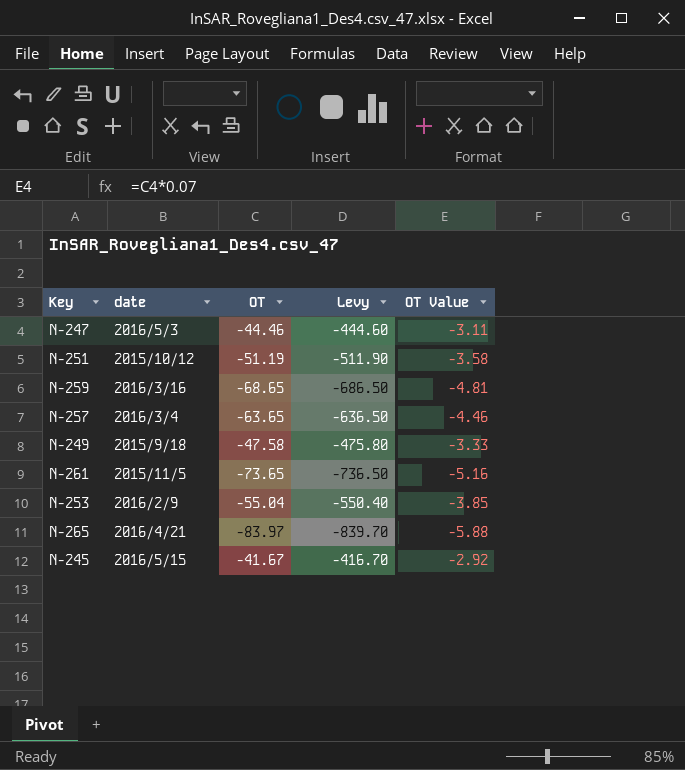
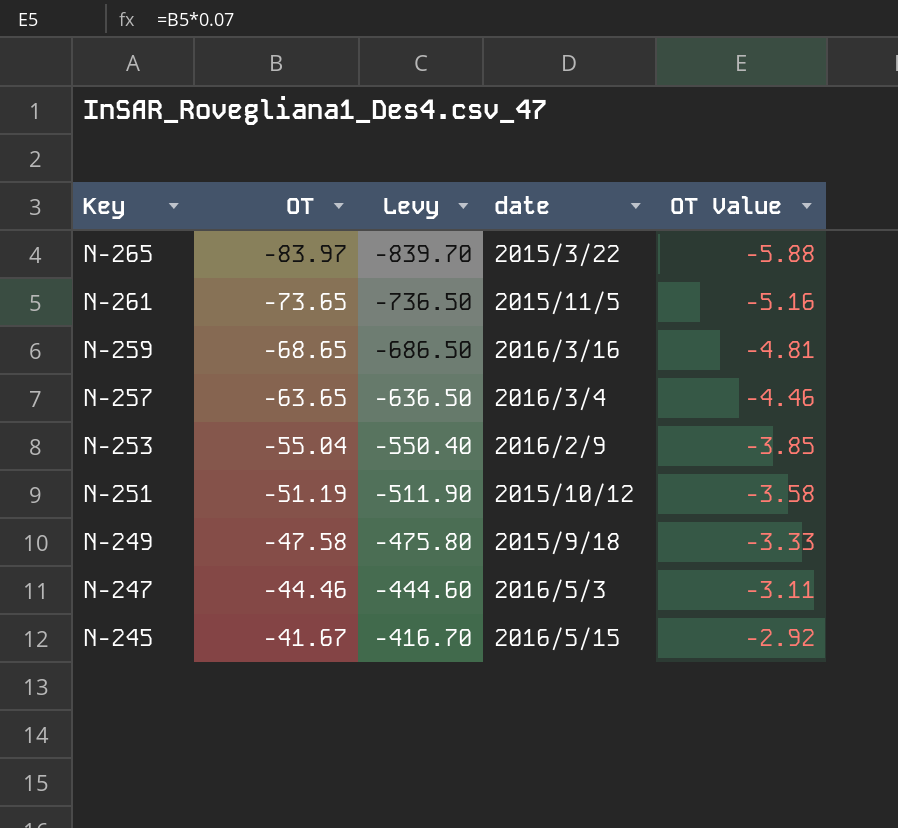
row order: none -> Key descending
column date | position: 2 -> 4
N-265 | date: 2016/4/21 -> 2015/3/22

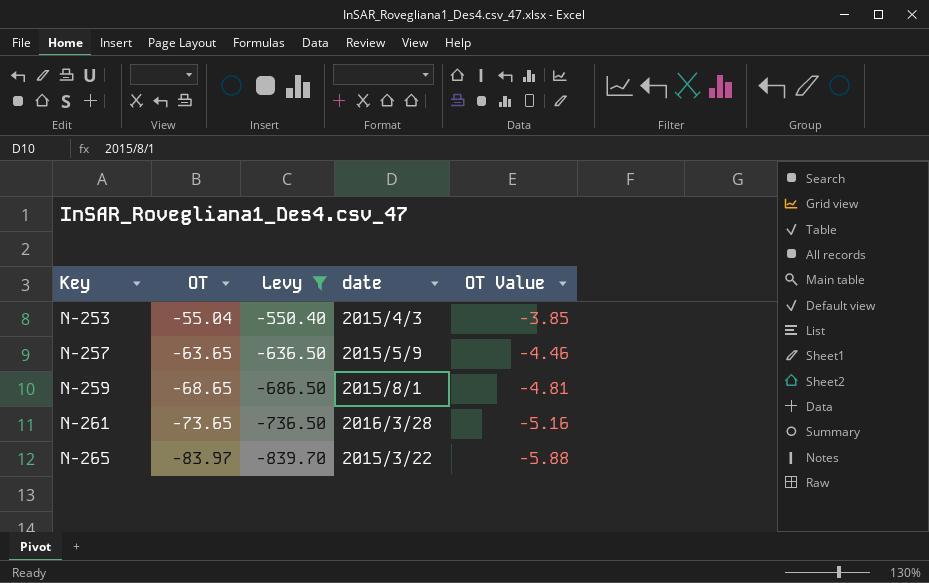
filter: none -> Levy <= -550.40
row order: Key descending -> Key ascending
N-253 | date: 2016/2/9 -> 2015/4/3
N-257 | date: 2016/3/4 -> 2015/5/9
N-259 | date: 2016/3/16 -> 2015/8/1
N-261 | date: 2015/11/5 -> 2016/3/28

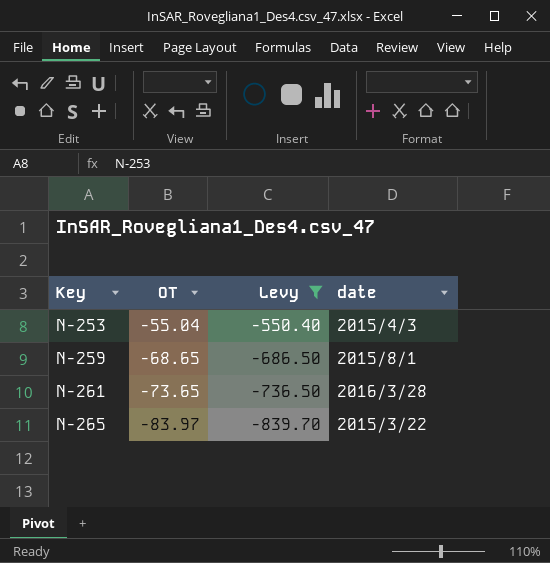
column OT Value | formula: [OT] * 0.07 -> none
row N-257: -63.65 | -636.50 | 2015/5/9 | -4.46 -> none

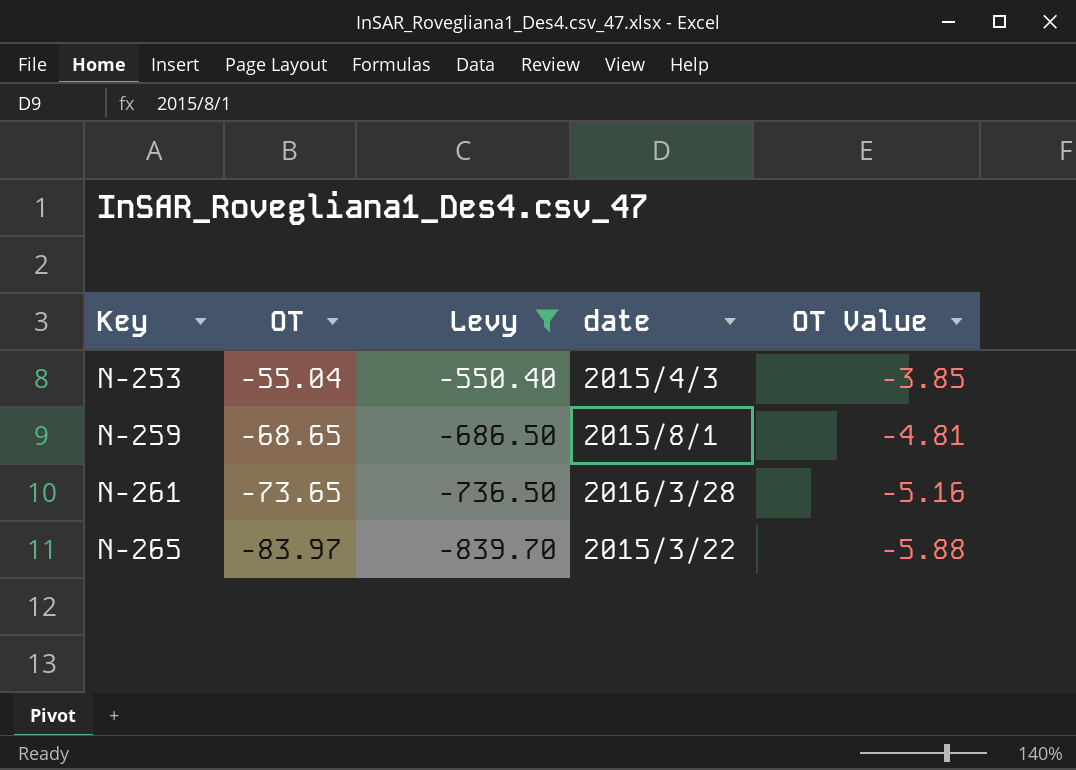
column OT Value | formula: none -> [OT] * 0.07

